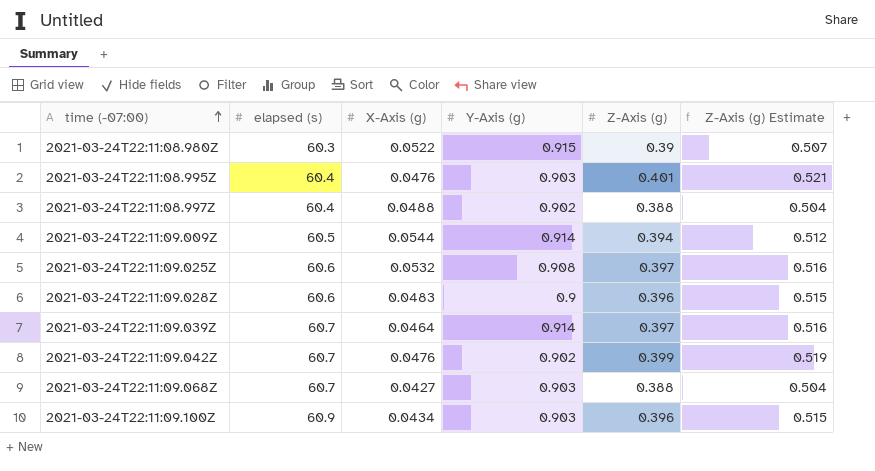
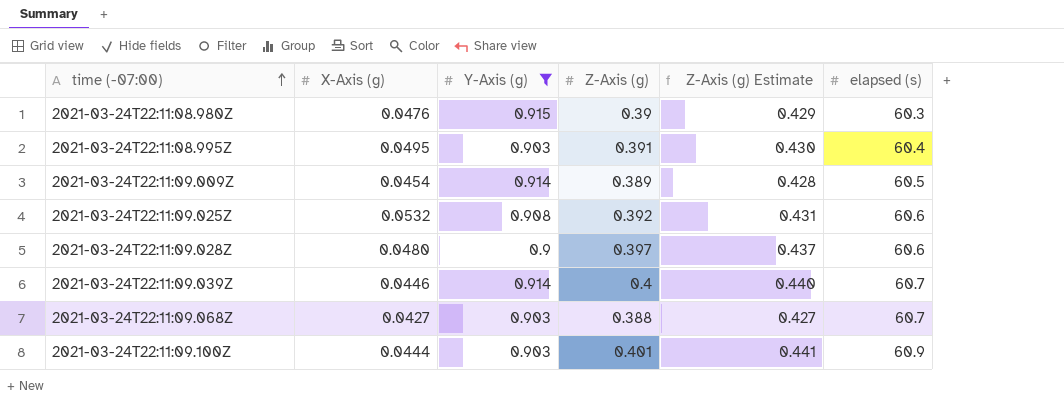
filter: none -> Y-Axis (g) != 0.902
column Z-Axis (g) Estimate | formula: [Z-Axis (g)] * 1.3 -> [Z-Axis (g)] * 1.1
column elapsed (s) | position: 2 -> 6
2021-03-24T22:11:08.980Z | X-Axis (g): 0.0522 -> 0.0476
2021-03-24T22:11:08.995Z | X-Axis (g): 0.0476 -> 0.0495
2021-03-24T22:11:08.995Z | Z-Axis (g): 0.401 -> 0.391
2021-03-24T22:11:09.009Z | X-Axis (g): 0.0544 -> 0.0454
2021-03-24T22:11:09.009Z | Z-Axis (g): 0.394 -> 0.389
2021-03-24T22:11:09.025Z | Z-Axis (g): 0.397 -> 0.392
2021-03-24T22:11:09.028Z | X-Axis (g): 0.0483 -> 0.0480
2021-03-24T22:11:09.028Z | Z-Axis (g): 0.396 -> 0.397
2021-03-24T22:11:09.039Z | X-Axis (g): 0.0464 -> 0.0446
2021-03-24T22:11:09.039Z | Z-Axis (g): 0.397 -> 0.4
2021-03-24T22:11:09.100Z | X-Axis (g): 0.0434 -> 0.0444
2021-03-24T22:11:09.100Z | Z-Axis (g): 0.396 -> 0.401

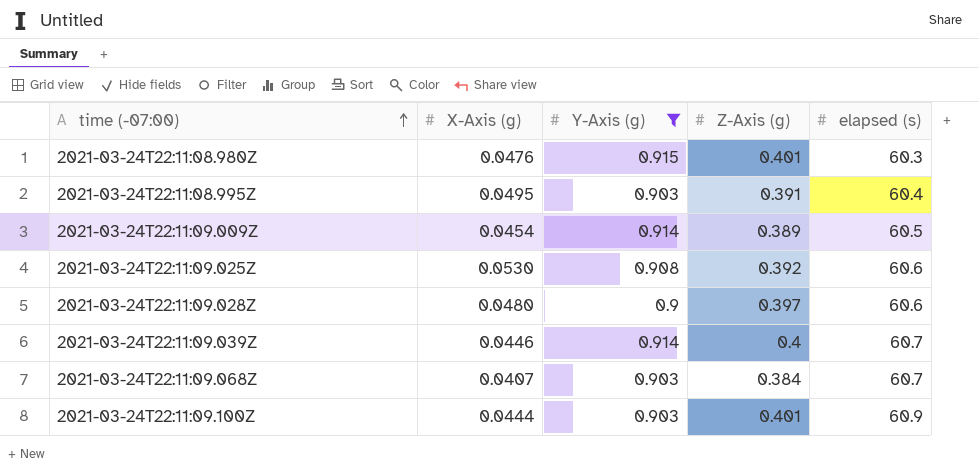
column Z-Axis (g) Estimate | formula: [Z-Axis (g)] * 1.1 -> none
2021-03-24T22:11:08.980Z | Z-Axis (g): 0.39 -> 0.401
2021-03-24T22:11:09.025Z | X-Axis (g): 0.0532 -> 0.0530
2021-03-24T22:11:09.068Z | X-Axis (g): 0.0427 -> 0.0407
2021-03-24T22:11:09.068Z | Z-Axis (g): 0.388 -> 0.384

